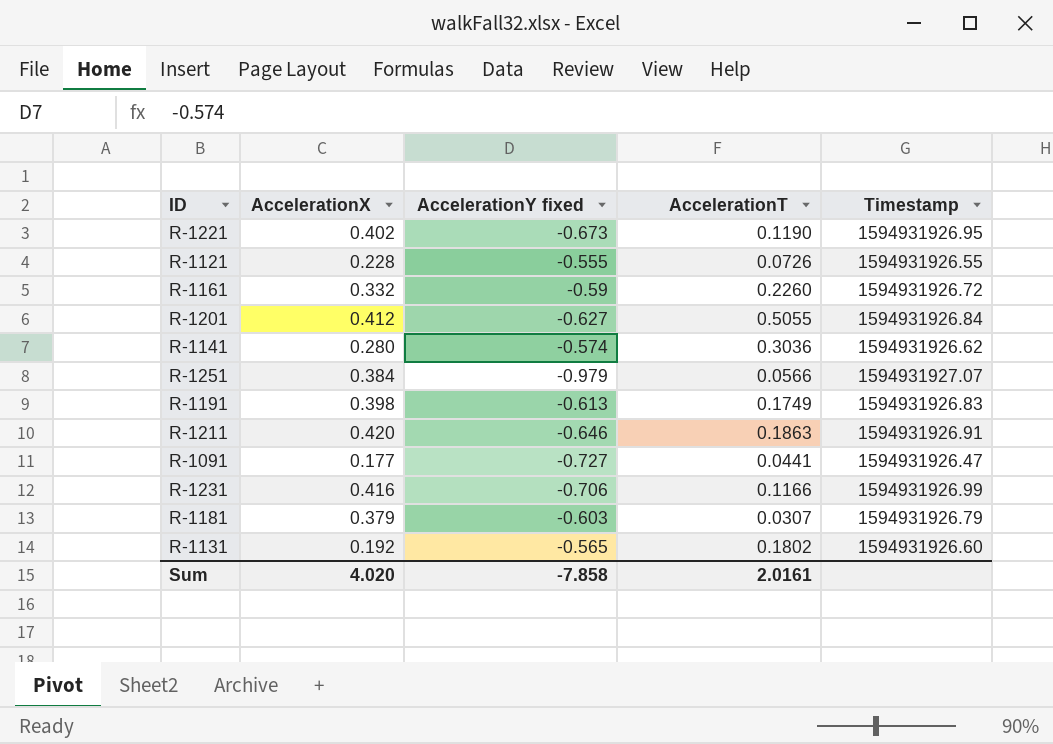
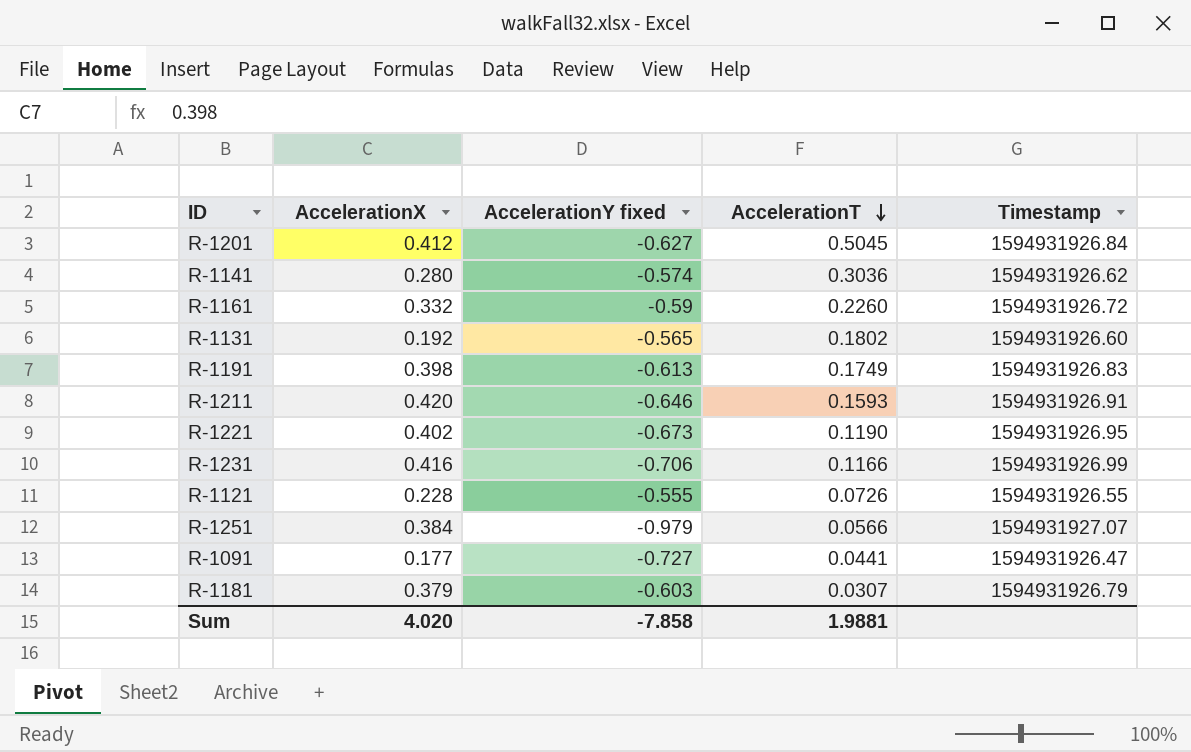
row order: none -> AccelerationT descending
R-1201 | AccelerationT: 0.5055 -> 0.5045
R-1211 | AccelerationT: 0.1863 -> 0.1593
Sum | AccelerationT: 2.0161 -> 1.9881

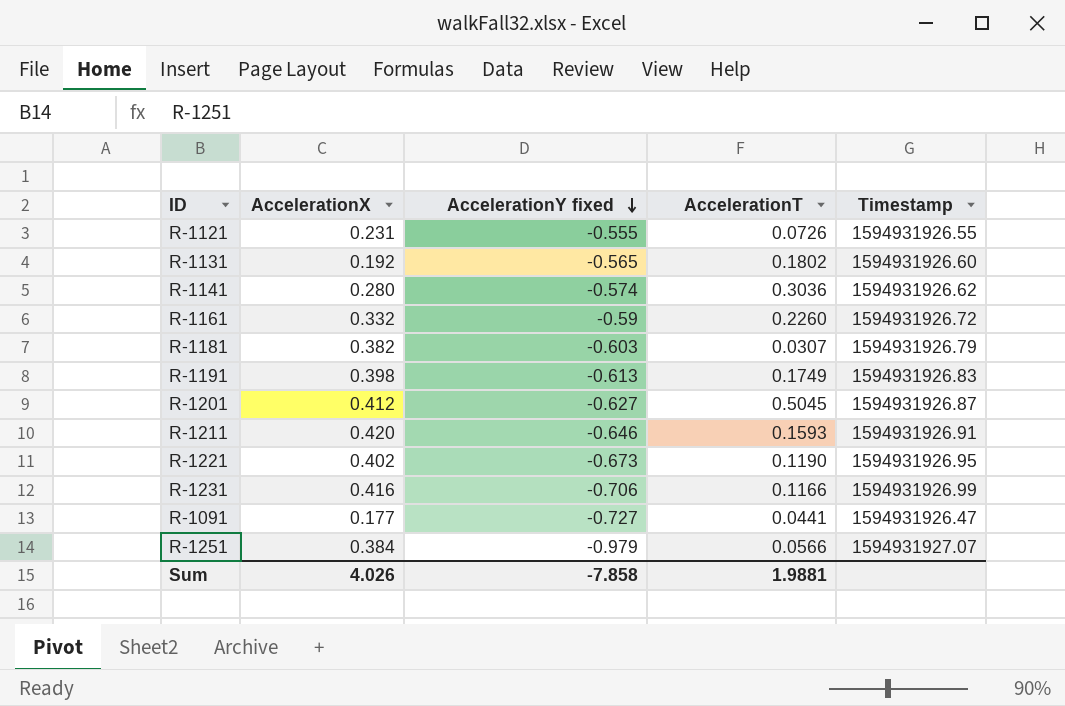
row order: AccelerationT descending -> AccelerationY fixed descending
R-1121 | AccelerationX: 0.228 -> 0.231
R-1181 | AccelerationX: 0.379 -> 0.382
R-1201 | Timestamp: 1594931926.84 -> 1594931926.87
Sum | AccelerationX: 4.020 -> 4.026

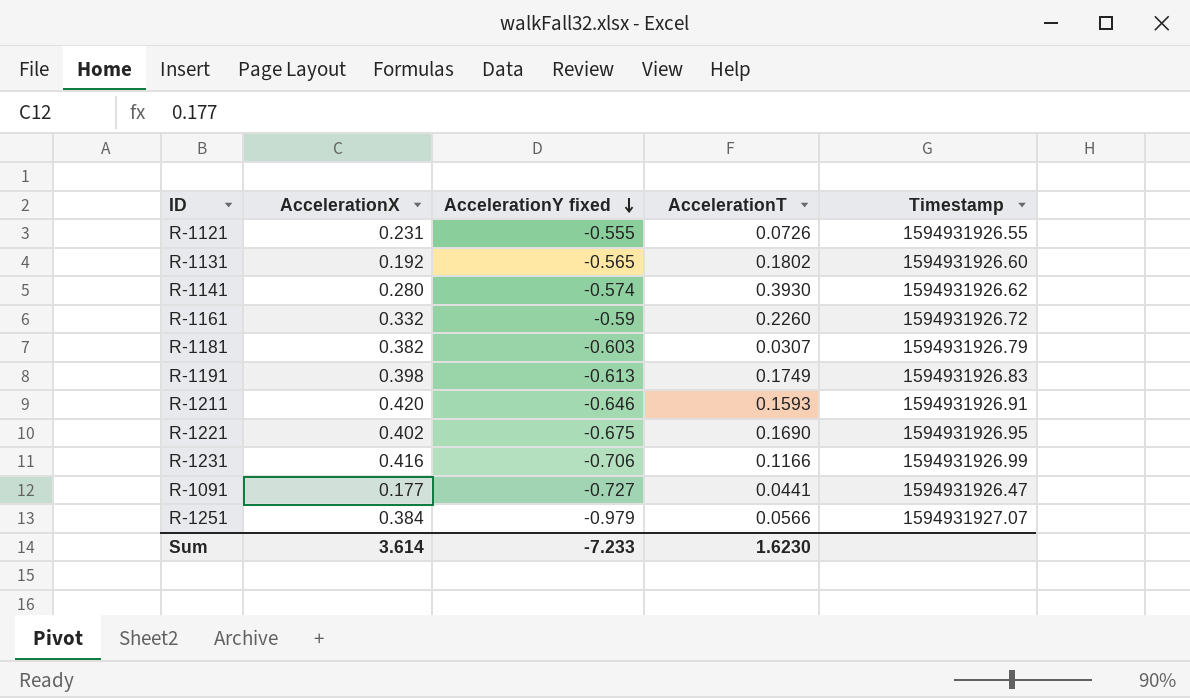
row R-1201: 0.412 | -0.627 | 0.5045 | 1594931926.87 -> none
R-1141 | AccelerationT: 0.3036 -> 0.3930
R-1221 | AccelerationY fixed: -0.673 -> -0.675
R-1221 | AccelerationT: 0.1190 -> 0.1690
Sum | AccelerationX: 4.026 -> 3.614
Sum | AccelerationY fixed: -7.858 -> -7.233
Sum | AccelerationT: 1.9881 -> 1.6230

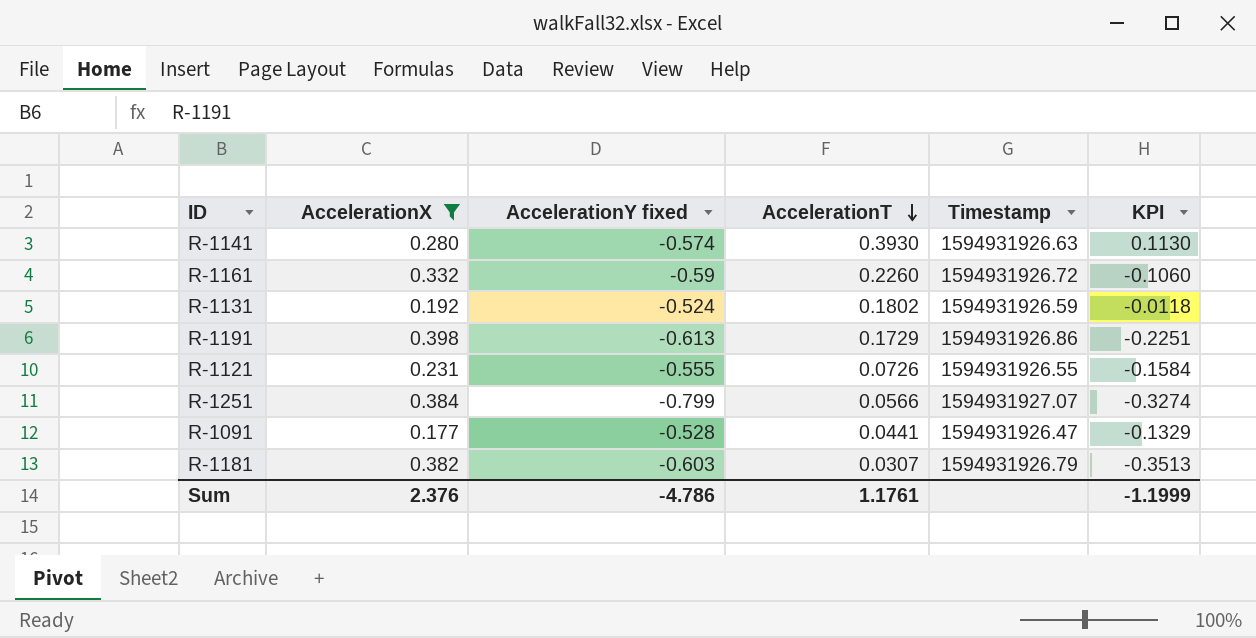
filter: none -> AccelerationX <= 0.398
row order: AccelerationY fixed descending -> AccelerationT descending
column KPI | formula: none -> [AccelerationT] - [AccelerationX]
R-1141 | Timestamp: 1594931926.62 -> 1594931926.63
R-1131 | AccelerationY fixed: -0.565 -> -0.524
R-1131 | Timestamp: 1594931926.60 -> 1594931926.59
R-1191 | AccelerationT: 0.1749 -> 0.1729
R-1191 | Timestamp: 1594931926.83 -> 1594931926.86
R-1251 | AccelerationY fixed: -0.979 -> -0.799
R-1091 | AccelerationY fixed: -0.727 -> -0.528
Sum | AccelerationX: 3.614 -> 2.376
Sum | AccelerationY fixed: -7.233 -> -4.786
Sum | AccelerationT: 1.6230 -> 1.1761

